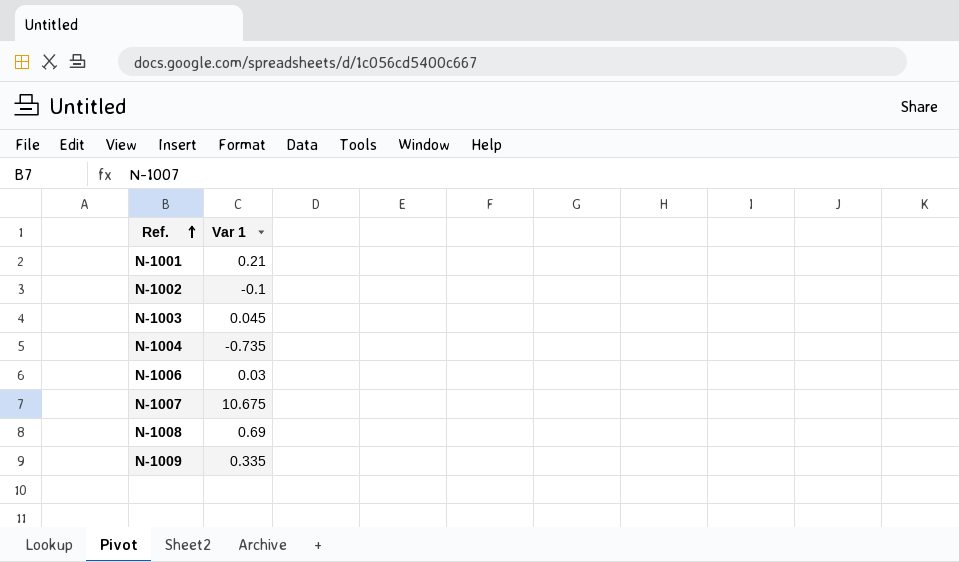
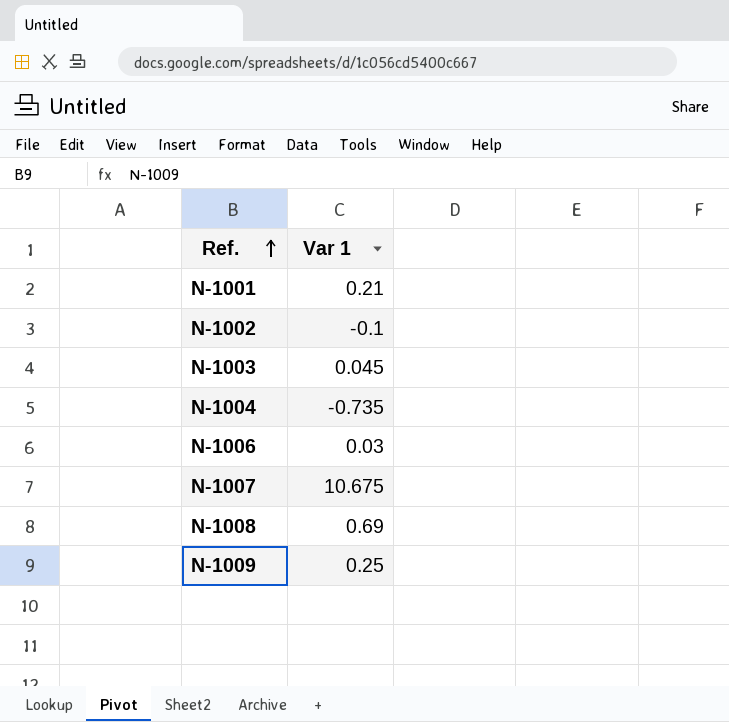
N-1009 | Var 1: 0.335 -> 0.25

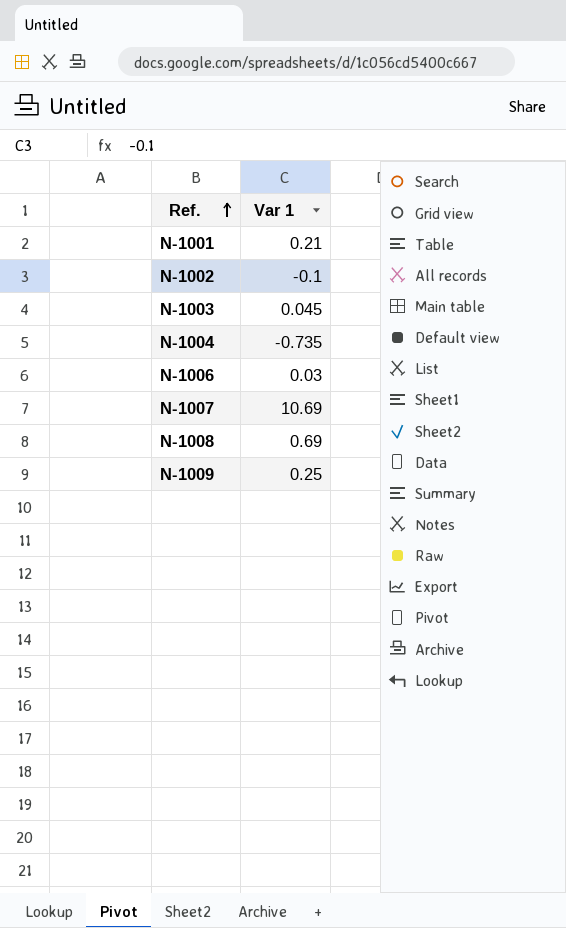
N-1007 | Var 1: 10.675 -> 10.69

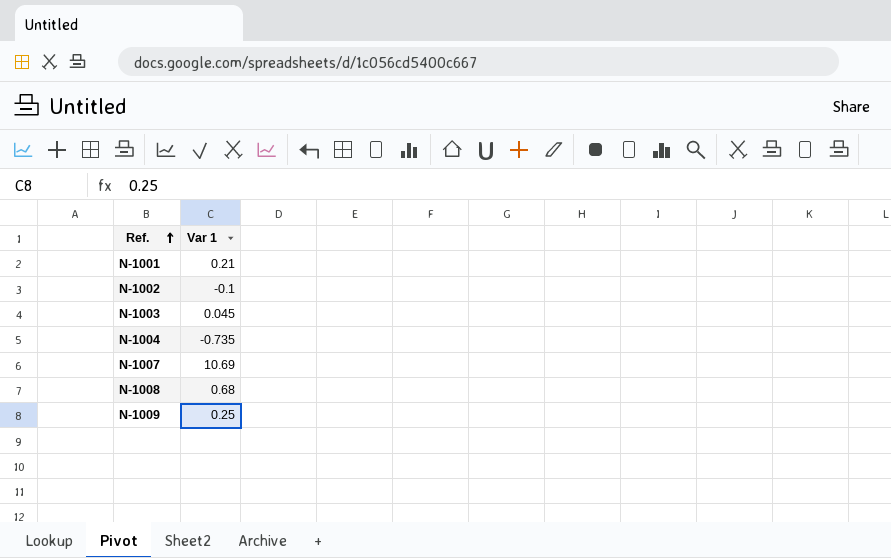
row N-1006: 0.03 -> none
N-1008 | Var 1: 0.69 -> 0.68

